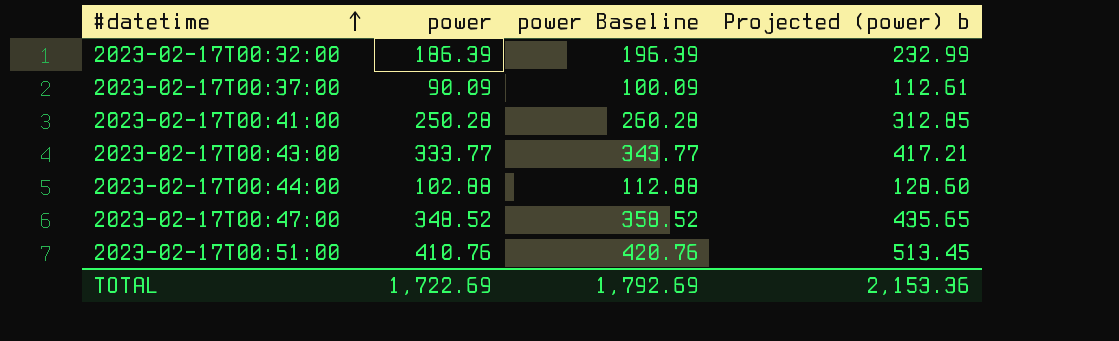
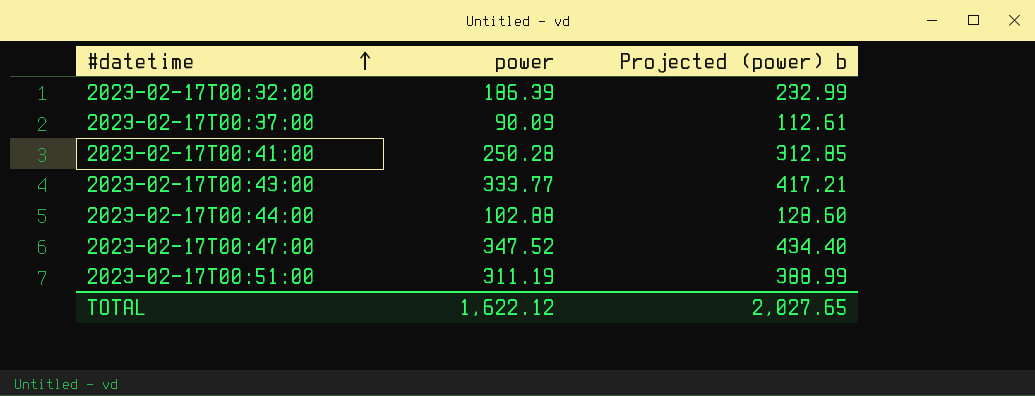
column power Baseline | formula: [power] + 10 -> none
2023-02-17T00:47:00 | power: 348.52 -> 347.52
2023-02-17T00:47:00 | Projected (power) b: 435.65 -> 434.40
2023-02-17T00:51:00 | power: 410.76 -> 311.19
2023-02-17T00:51:00 | Projected (power) b: 513.45 -> 388.99
TOTAL | power: 1,722.69 -> 1,622.12
TOTAL | Projected (power) b: 2,153.36 -> 2,027.65

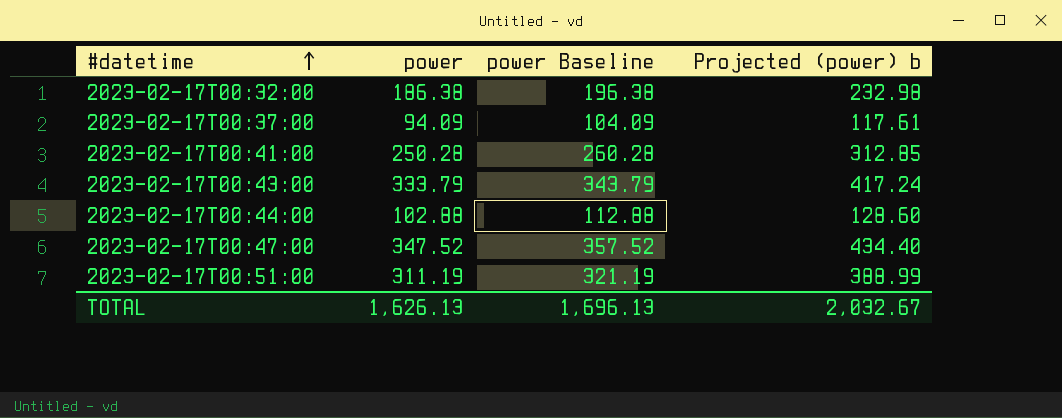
column power Baseline | formula: none -> [power] + 10
2023-02-17T00:32:00 | power: 186.39 -> 186.38
2023-02-17T00:32:00 | Projected (power) b: 232.99 -> 232.98
2023-02-17T00:37:00 | power: 90.09 -> 94.09
2023-02-17T00:37:00 | Projected (power) b: 112.61 -> 117.61
2023-02-17T00:43:00 | power: 333.77 -> 333.79
2023-02-17T00:43:00 | Projected (power) b: 417.21 -> 417.24
TOTAL | power: 1,622.12 -> 1,626.13
TOTAL | Projected (power) b: 2,027.65 -> 2,032.67

